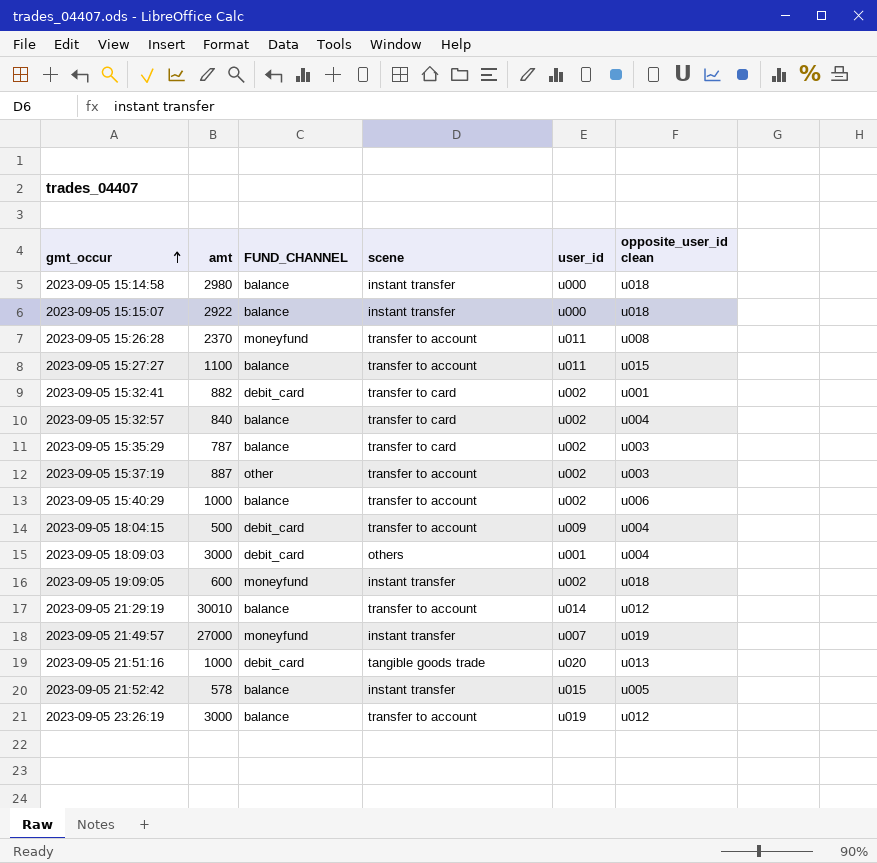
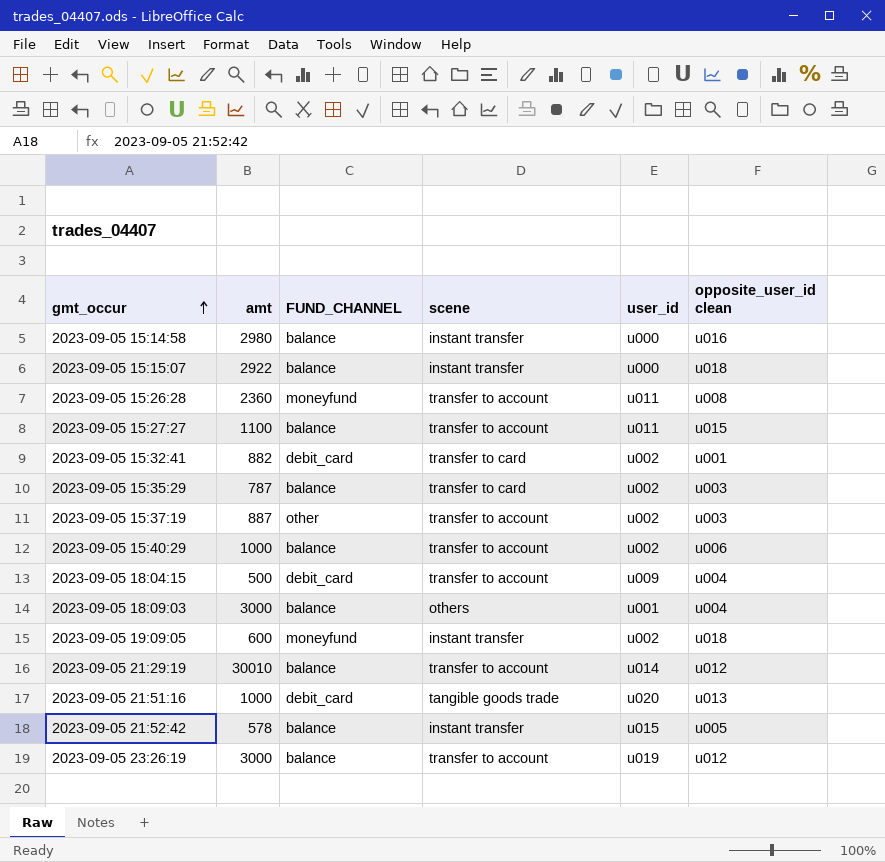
row 2023-09-05 15:32:57: 840 | balance | transfer to card | u002 | u004 -> none
row 2023-09-05 21:49:57: 27000 | moneyfund | instant transfer | u007 | u019 -> none
2023-09-05 15:14:58 | opposite_user_id clean: u018 -> u016
2023-09-05 15:26:28 | amt: 2370 -> 2360
2023-09-05 18:09:03 | FUND_CHANNEL: debit_card -> balance

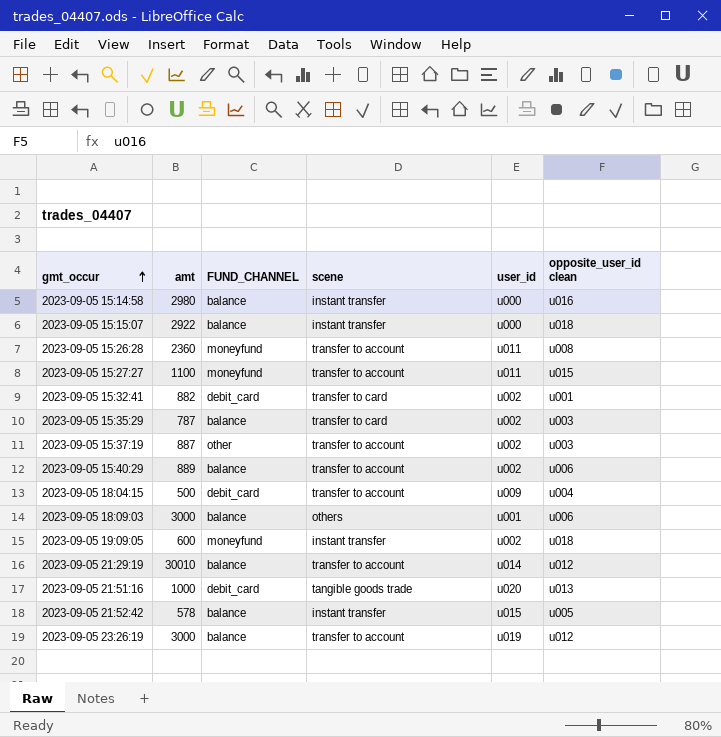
2023-09-05 15:27:27 | FUND_CHANNEL: balance -> moneyfund
2023-09-05 15:40:29 | amt: 1000 -> 889
2023-09-05 18:09:03 | opposite_user_id clean: u004 -> u006

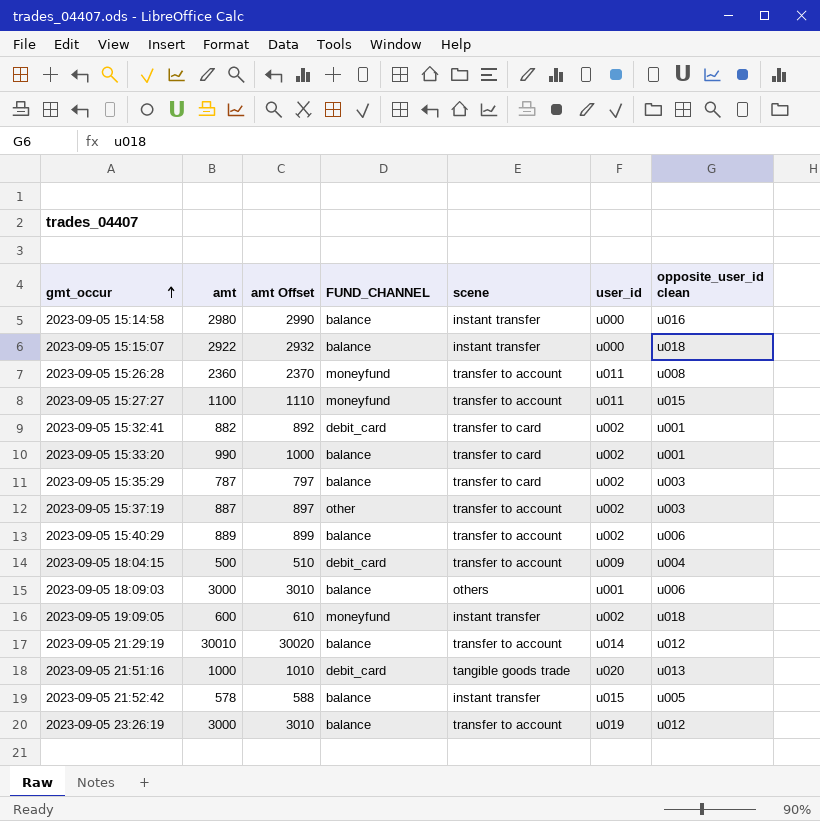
column amt Offset | formula: none -> [amt] + 10
row 2023-09-05 15:33:20: none -> 990 | 1000 | balance | transfer to card | u002 | u001

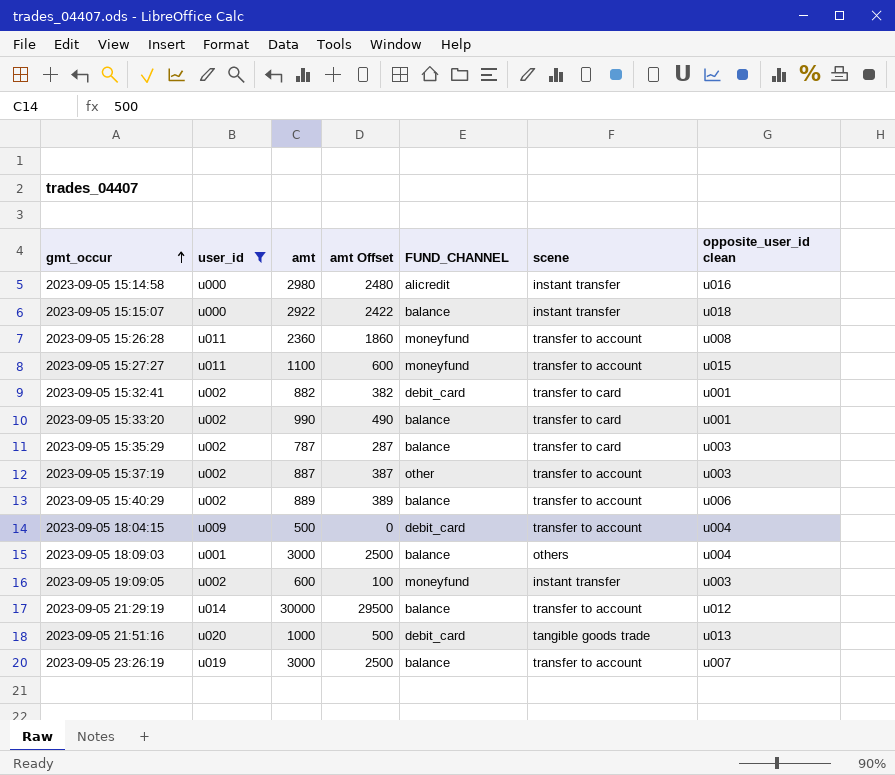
filter: none -> user_id != u015
column user_id | position: 6 -> 2
column amt Offset | formula: [amt] + 10 -> [amt] - 500
2023-09-05 15:14:58 | FUND_CHANNEL: balance -> alicredit
2023-09-05 18:09:03 | opposite_user_id clean: u006 -> u004
2023-09-05 19:09:05 | opposite_user_id clean: u018 -> u003
2023-09-05 21:29:19 | amt: 30010 -> 30000
2023-09-05 23:26:19 | opposite_user_id clean: u012 -> u007

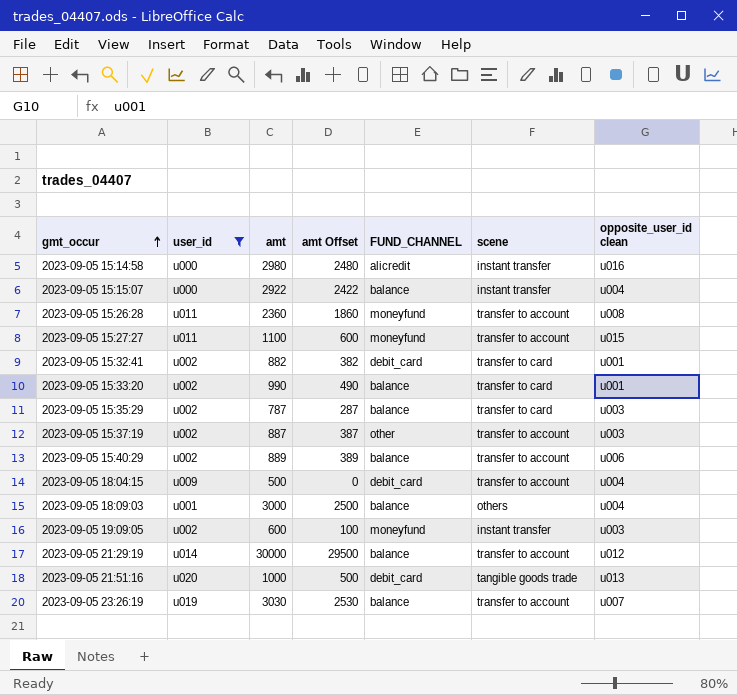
2023-09-05 15:15:07 | opposite_user_id clean: u018 -> u004
2023-09-05 23:26:19 | amt: 3000 -> 3030
2023-09-05 23:26:19 | amt Offset: 2500 -> 2530

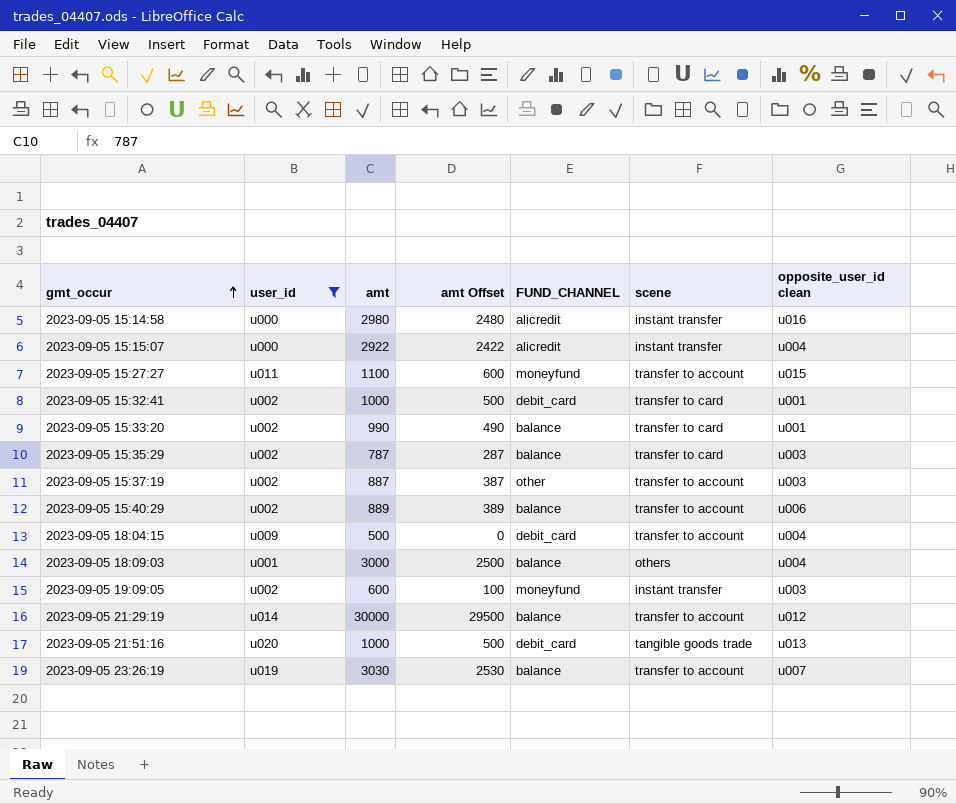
row 2023-09-05 15:26:28: u011 | 2360 | 1860 | moneyfund | transfer to account | u008 -> none
2023-09-05 15:15:07 | FUND_CHANNEL: balance -> alicredit
2023-09-05 15:32:41 | amt: 882 -> 1000
2023-09-05 15:32:41 | amt Offset: 382 -> 500

